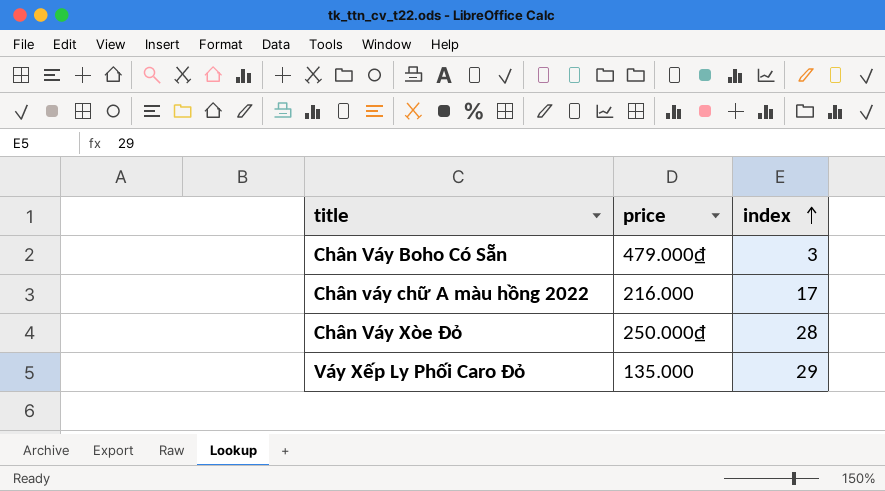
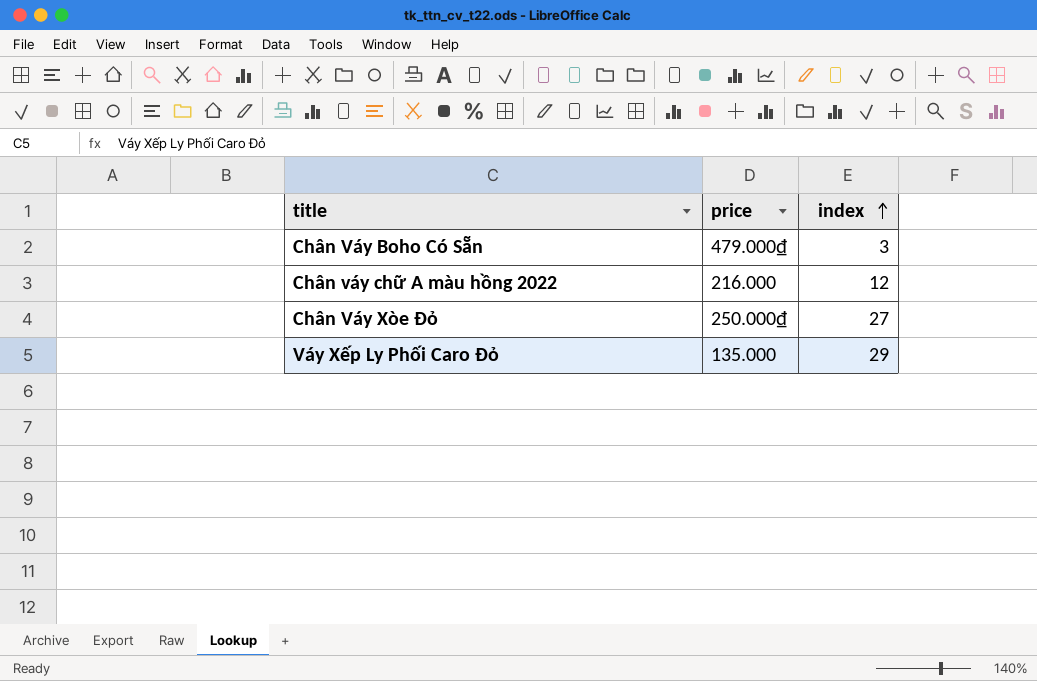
Chân váy chữ A màu hồng 2022 | index: 17 -> 12
Chân Váy Xòe Đỏ | index: 28 -> 27

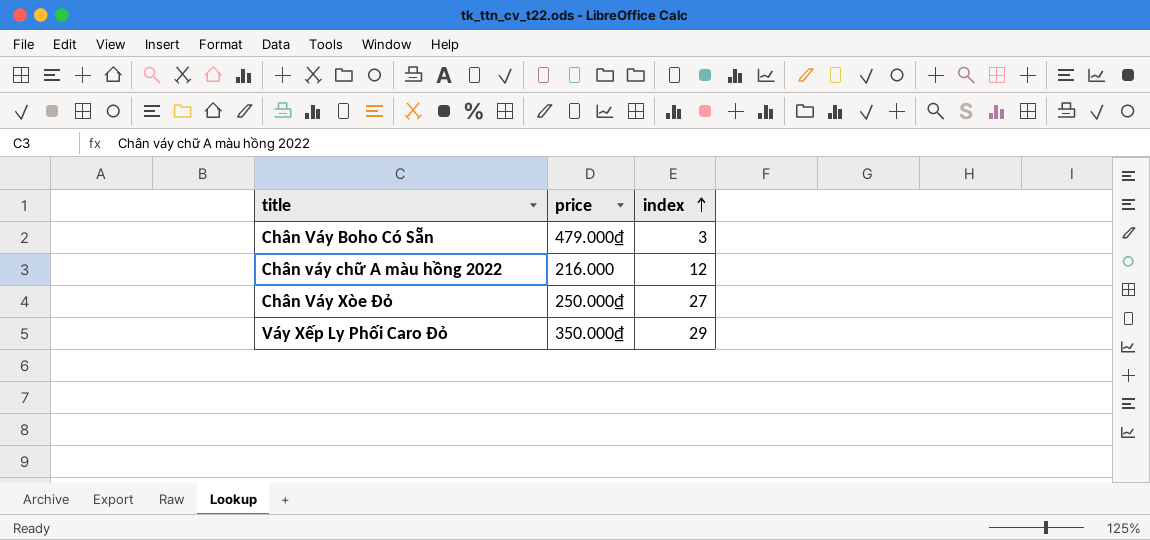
Váy Xếp Ly Phối Caro Đỏ | price: 135.000 -> 350.000₫

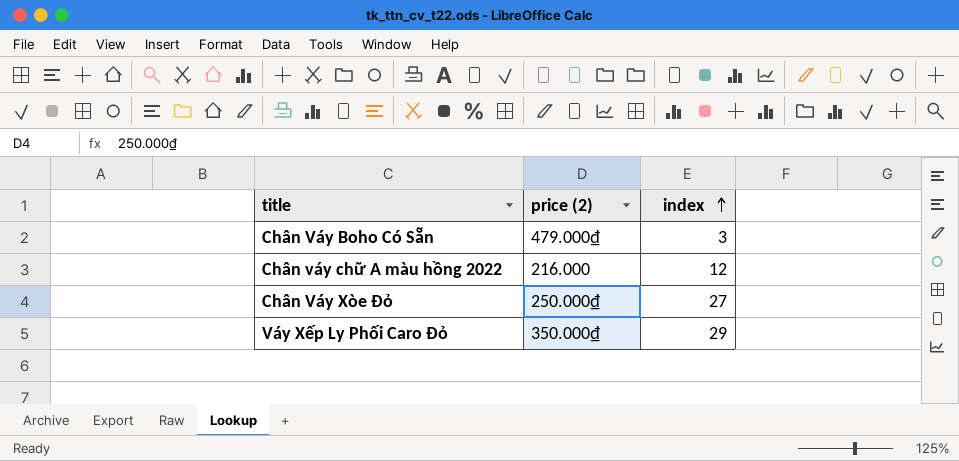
column name: price -> price (2)

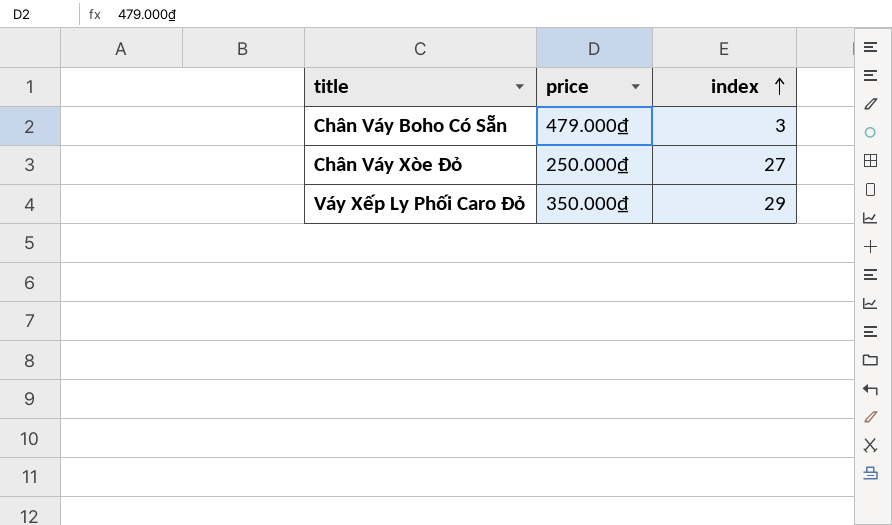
column name: price (2) -> price
row Chân váy chữ A màu hồng 2022: 216.000 | 12 -> none

